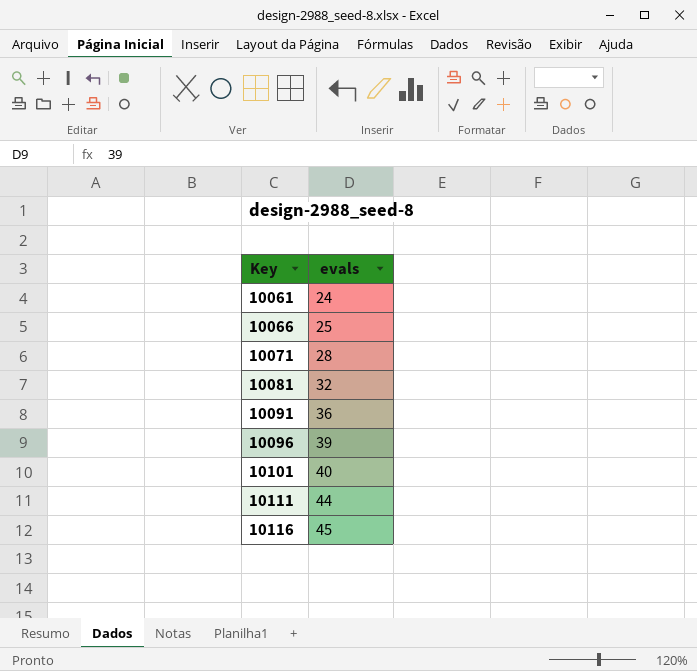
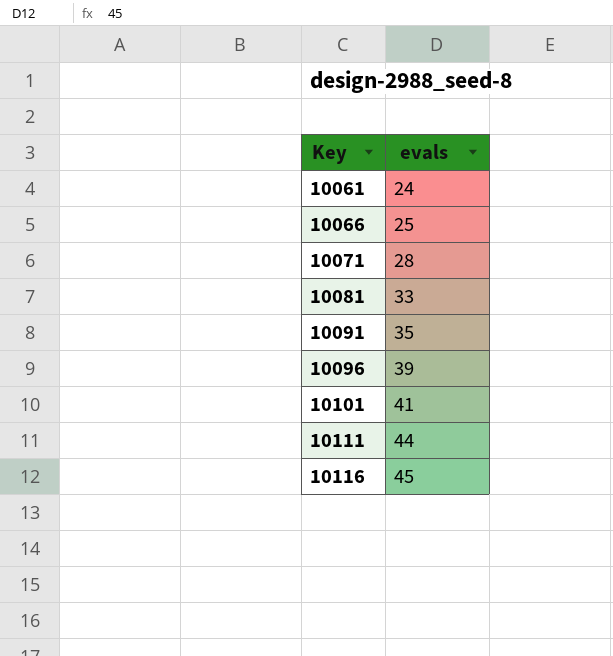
10081 | evals: 32 -> 33
10091 | evals: 36 -> 35
10101 | evals: 40 -> 41

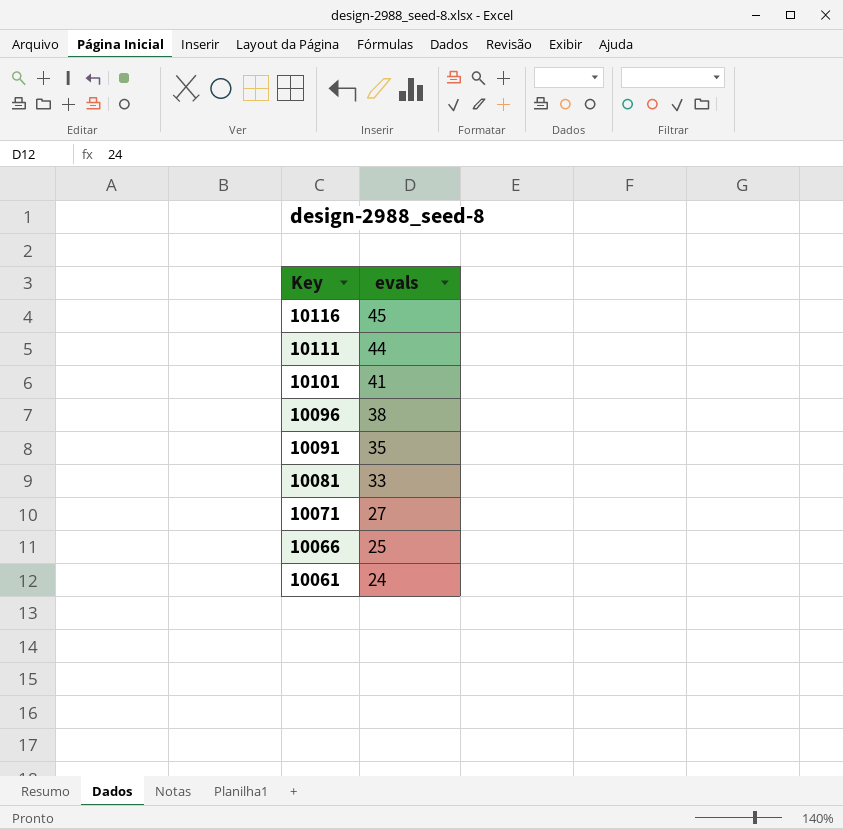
row order: Key ascending -> Key descending
10096 | evals: 39 -> 38
10071 | evals: 28 -> 27

